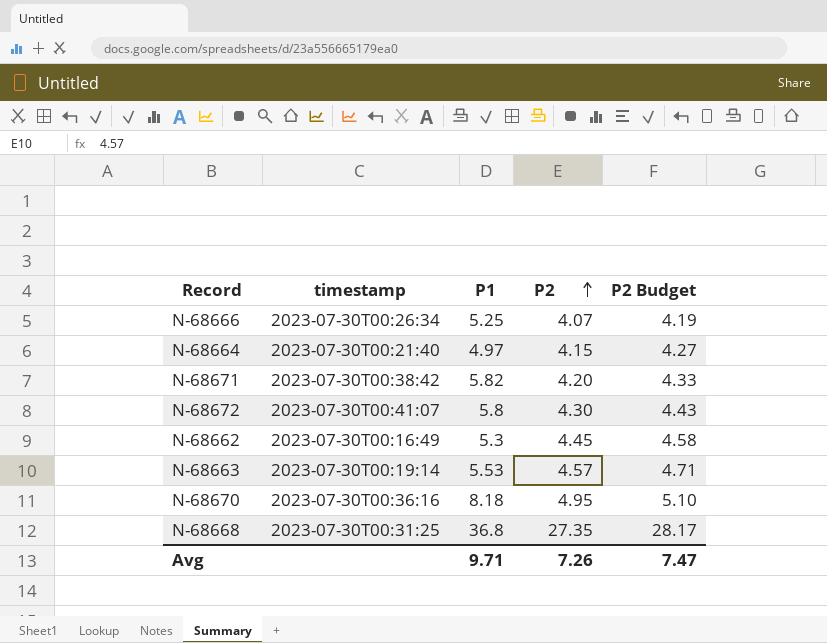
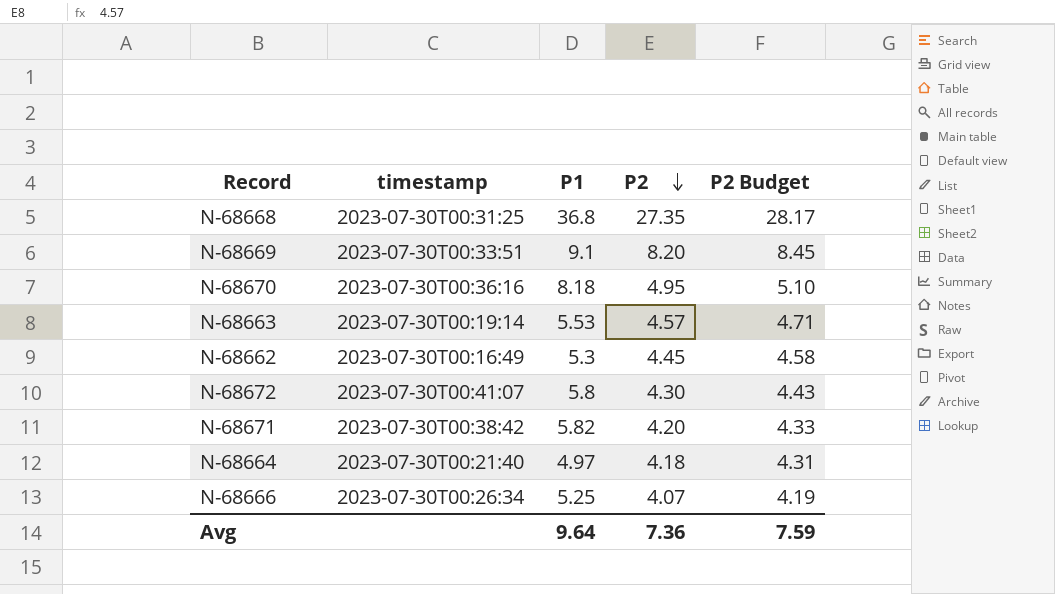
row order: P2 ascending -> P2 descending
row N-68669: none -> 2023-07-30T00:33:51 | 9.1 | 8.20 | 8.45
N-68664 | P2: 4.15 -> 4.18
N-68664 | P2 Budget: 4.27 -> 4.31
Avg | P1: 9.71 -> 9.64
Avg | P2: 7.26 -> 7.36
Avg | P2 Budget: 7.47 -> 7.59

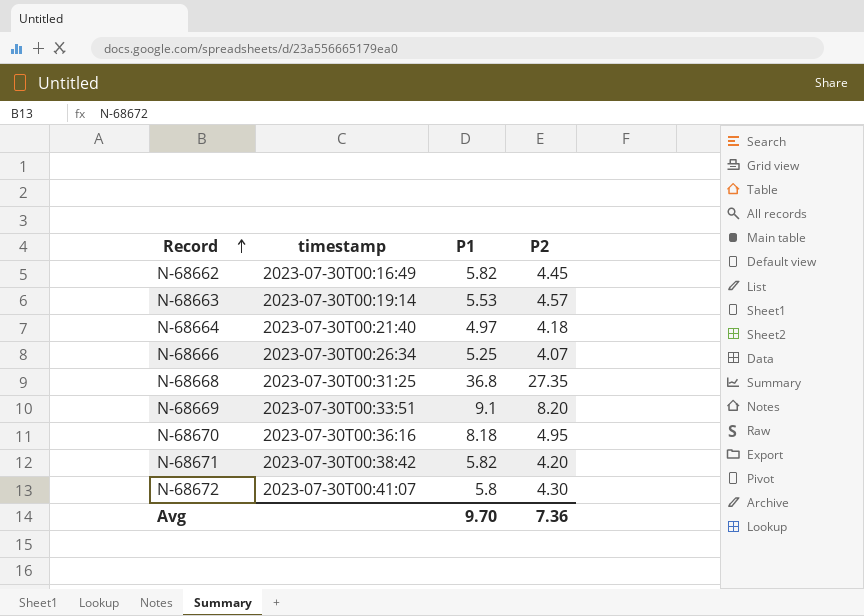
row order: P2 descending -> Record ascending
column P2 Budget | formula: [P2] * 1.03 -> none
N-68662 | P1: 5.3 -> 5.82
Avg | P1: 9.64 -> 9.70

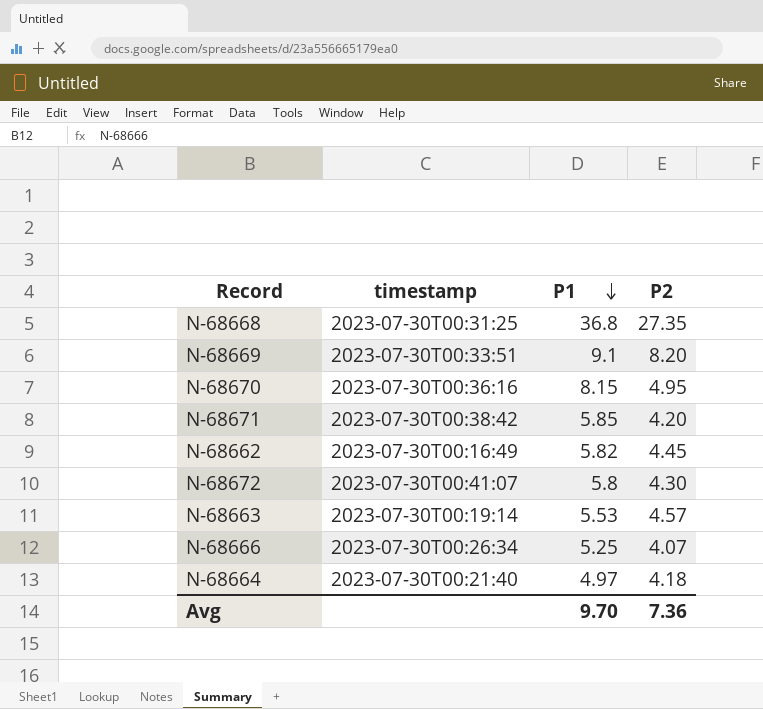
row order: Record ascending -> P1 descending
N-68670 | P1: 8.18 -> 8.15
N-68671 | P1: 5.82 -> 5.85

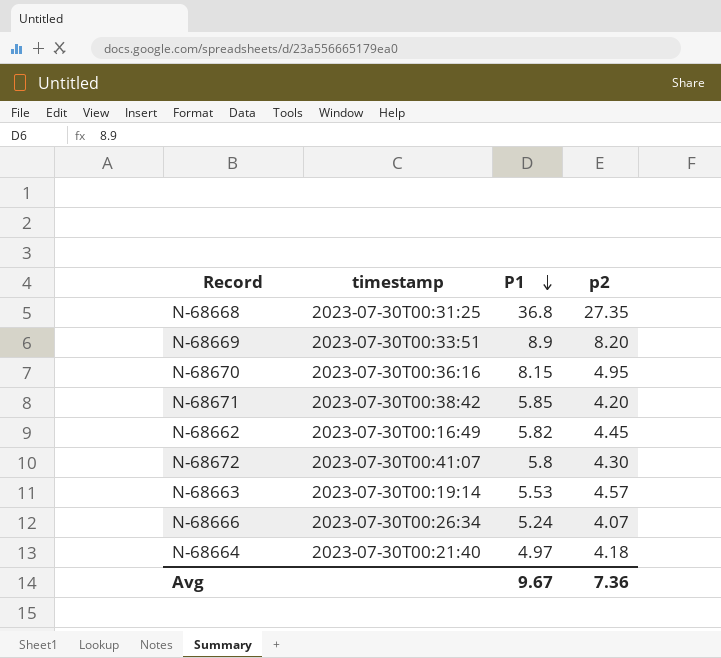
column name: P2 -> p2
N-68669 | P1: 9.1 -> 8.9
N-68666 | P1: 5.25 -> 5.24
Avg | P1: 9.70 -> 9.67

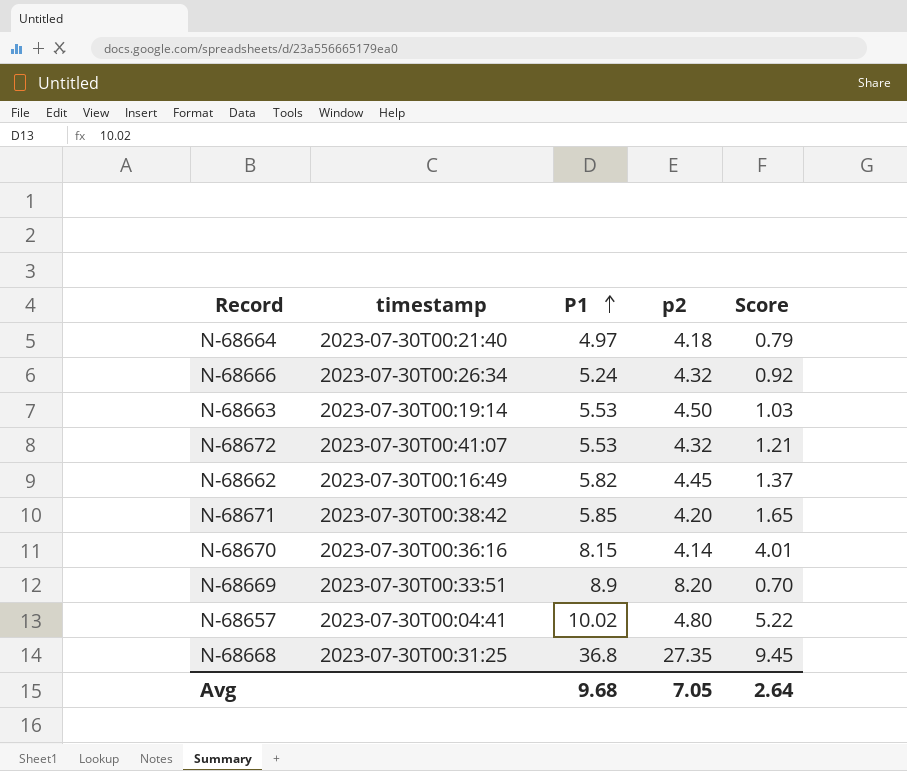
row order: P1 descending -> P1 ascending
column Score | formula: none -> [P1] - [p2]
N-68666 | p2: 4.07 -> 4.32
N-68663 | p2: 4.57 -> 4.50
N-68672 | P1: 5.8 -> 5.53
N-68672 | p2: 4.30 -> 4.32
N-68670 | p2: 4.95 -> 4.14
row N-68657: none -> 2023-07-30T00:04:41 | 10.02 | 4.80 | 5.22
Avg | P1: 9.67 -> 9.68
Avg | p2: 7.36 -> 7.05

